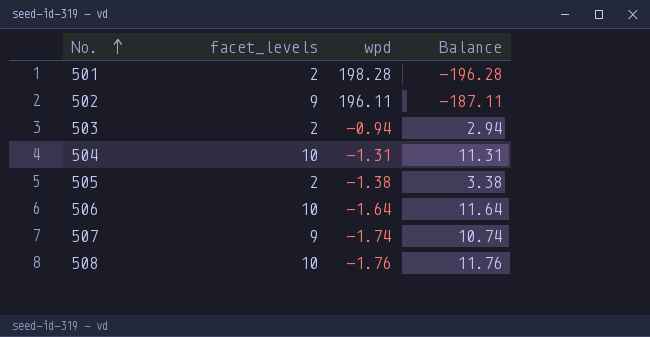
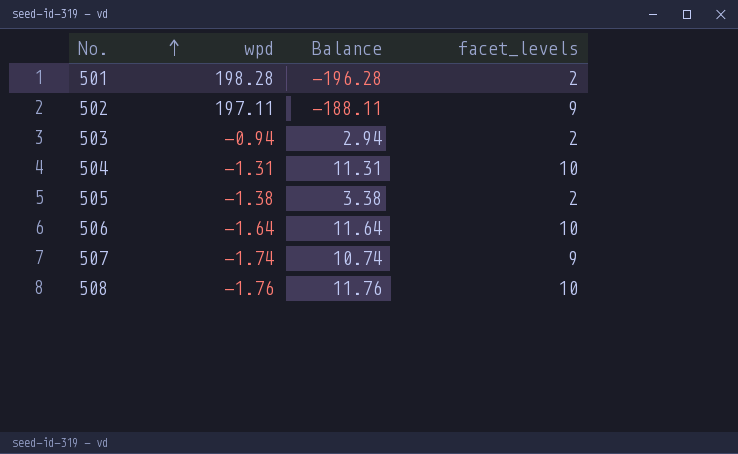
column facet_levels | position: 2 -> 4
502 | wpd: 196.11 -> 197.11
502 | Balance: -187.11 -> -188.11

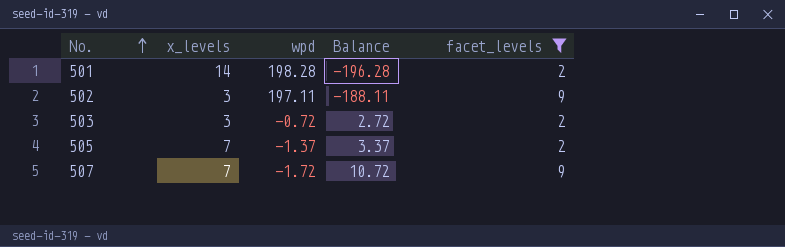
filter: none -> facet_levels != 10
column x_levels | position: none -> 2
503 | wpd: -0.94 -> -0.72
503 | Balance: 2.94 -> 2.72
505 | wpd: -1.38 -> -1.37
505 | Balance: 3.38 -> 3.37
507 | wpd: -1.74 -> -1.72
507 | Balance: 10.74 -> 10.72

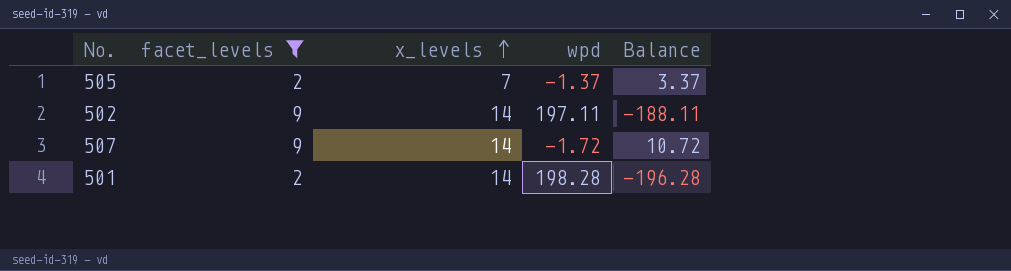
row order: No. ascending -> x_levels ascending
column facet_levels | position: 5 -> 2
row 503: 3 | -0.72 | 2.72 | 2 -> none
502 | x_levels: 3 -> 14
507 | x_levels: 7 -> 14

